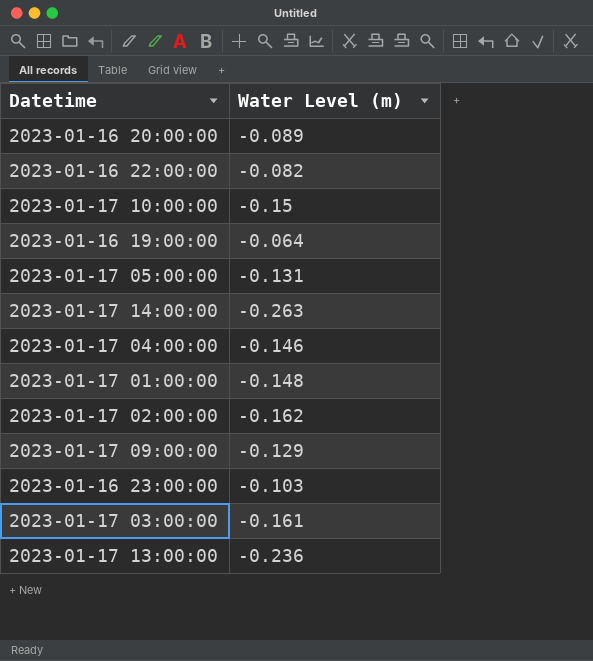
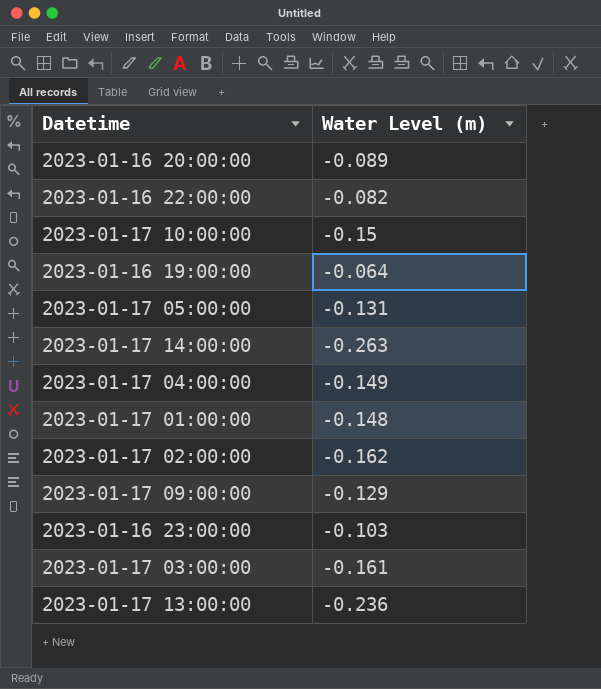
2023-01-17 04:00:00 | Water Level (m): -0.146 -> -0.149

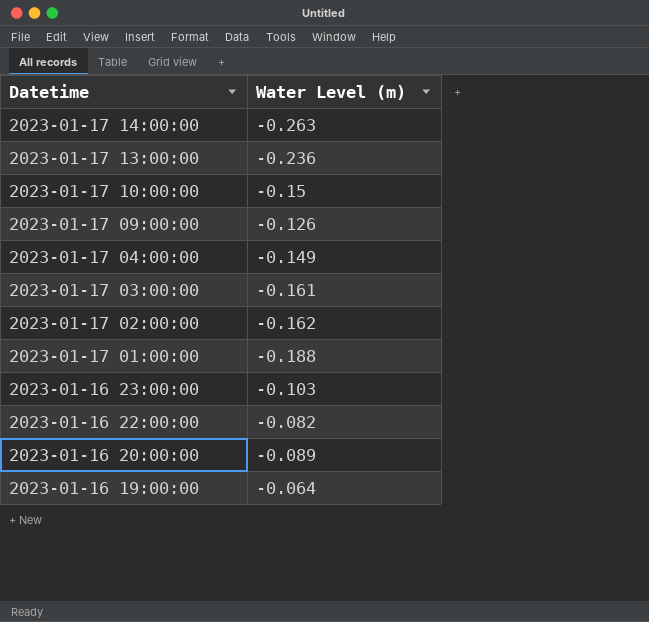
row order: none -> Datetime descending
row 2023-01-17 05:00:00: -0.131 -> none
2023-01-17 09:00:00 | Water Level (m): -0.129 -> -0.126
2023-01-17 01:00:00 | Water Level (m): -0.148 -> -0.188

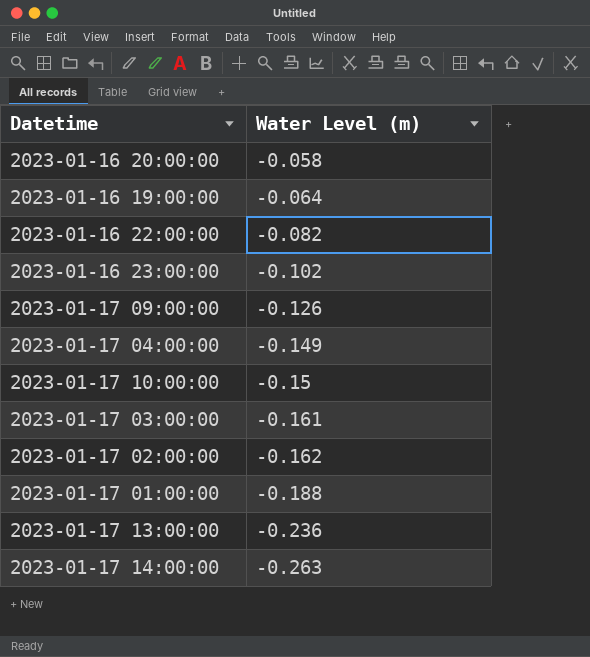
row order: Datetime descending -> Water Level (m) descending
2023-01-16 20:00:00 | Water Level (m): -0.089 -> -0.058
2023-01-16 23:00:00 | Water Level (m): -0.103 -> -0.102

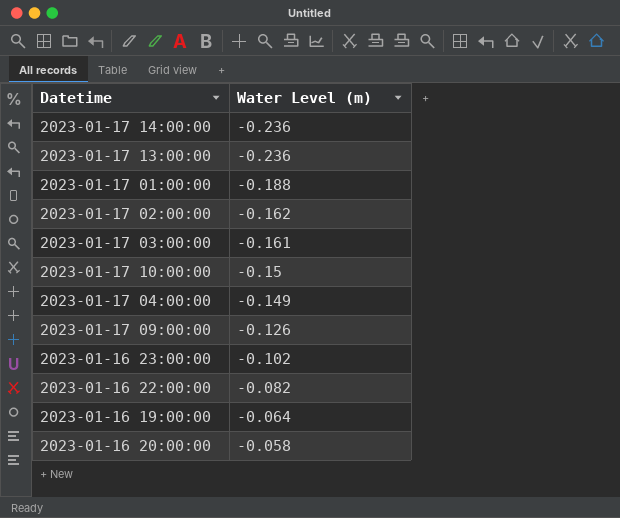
row order: Water Level (m) descending -> Water Level (m) ascending
2023-01-17 14:00:00 | Water Level (m): -0.263 -> -0.236

